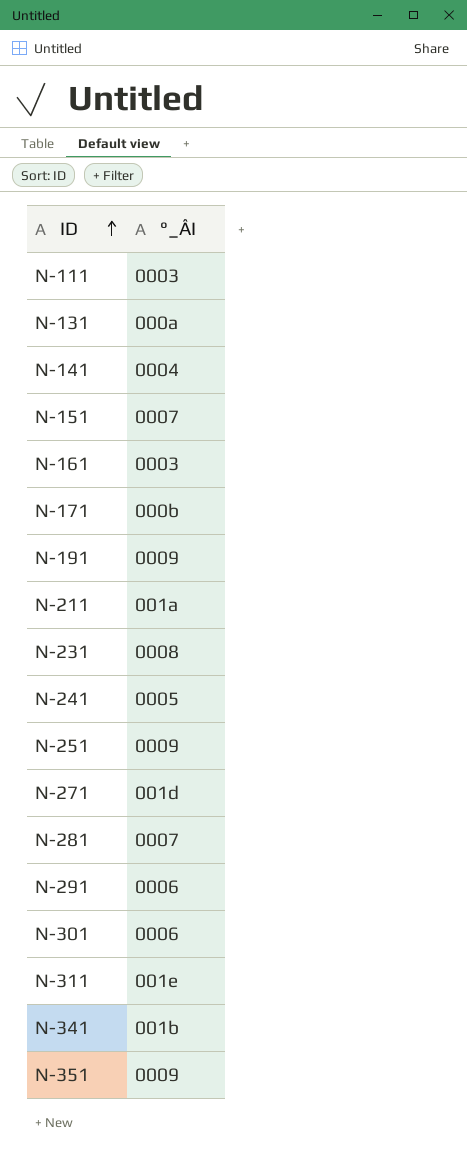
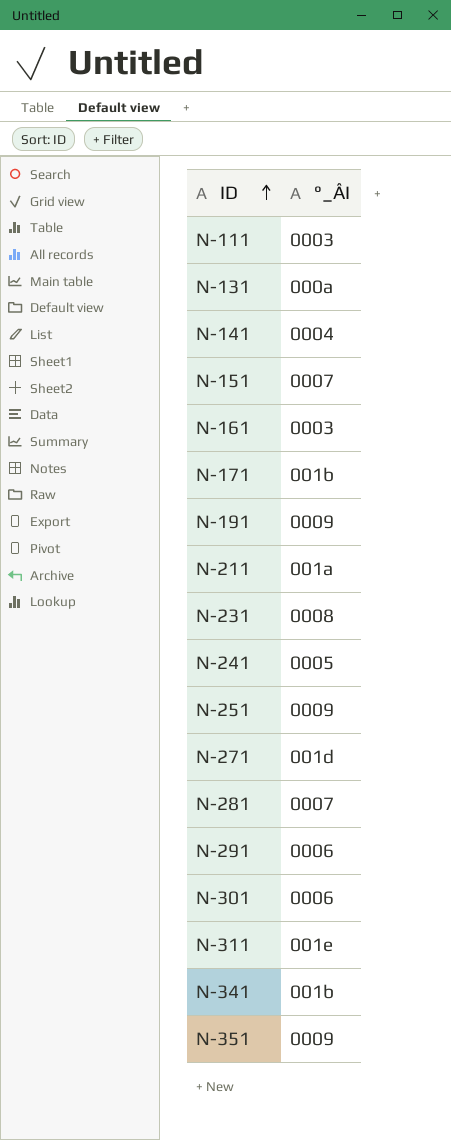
N-171 | °_ÂI: 000b -> 001b

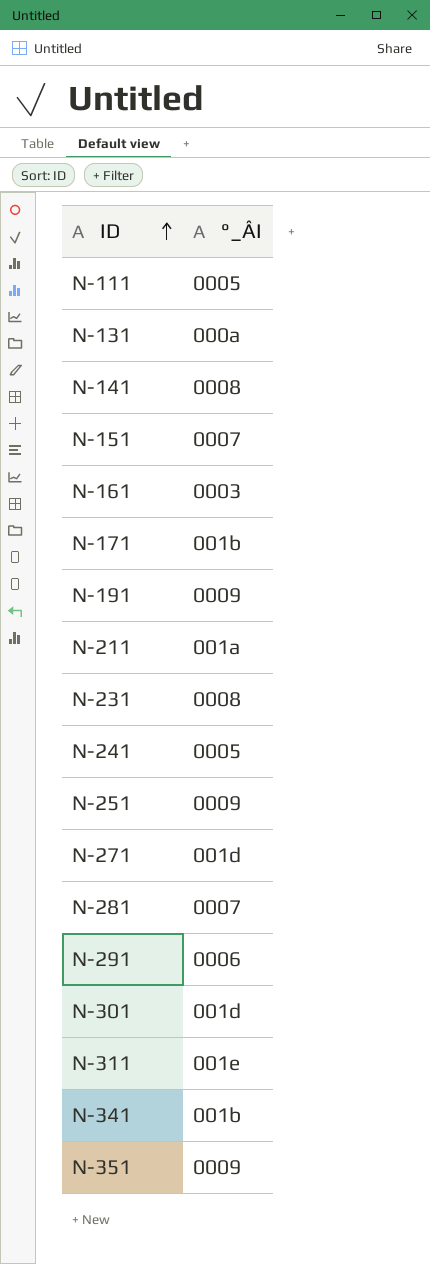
N-111 | °_ÂI: 0003 -> 0005
N-141 | °_ÂI: 0004 -> 0008
N-301 | °_ÂI: 0006 -> 001d

